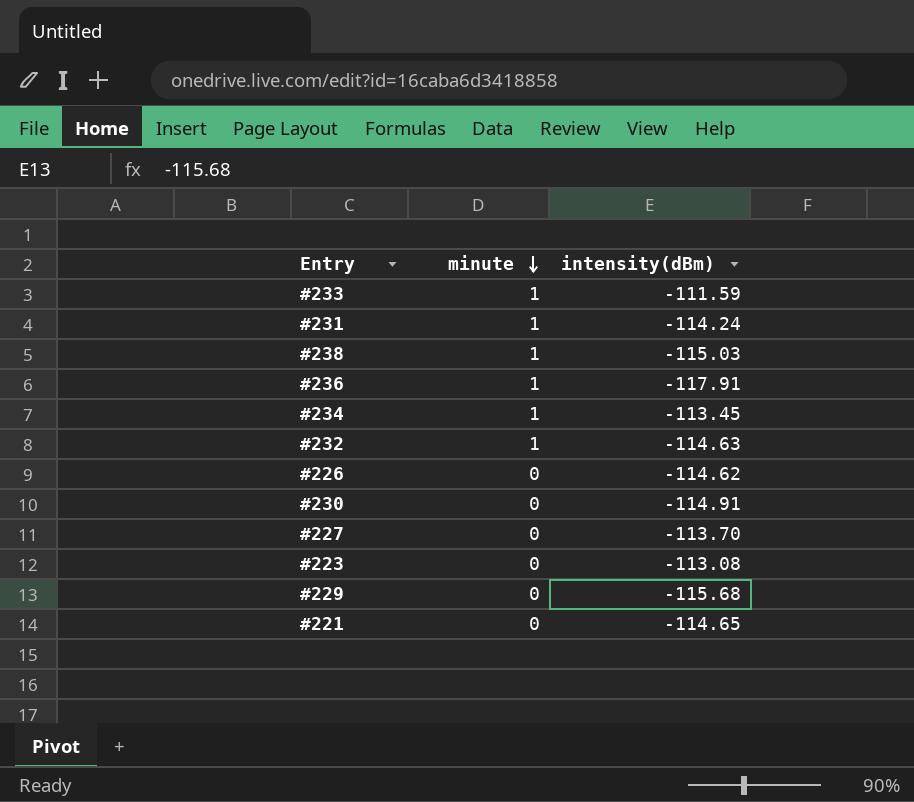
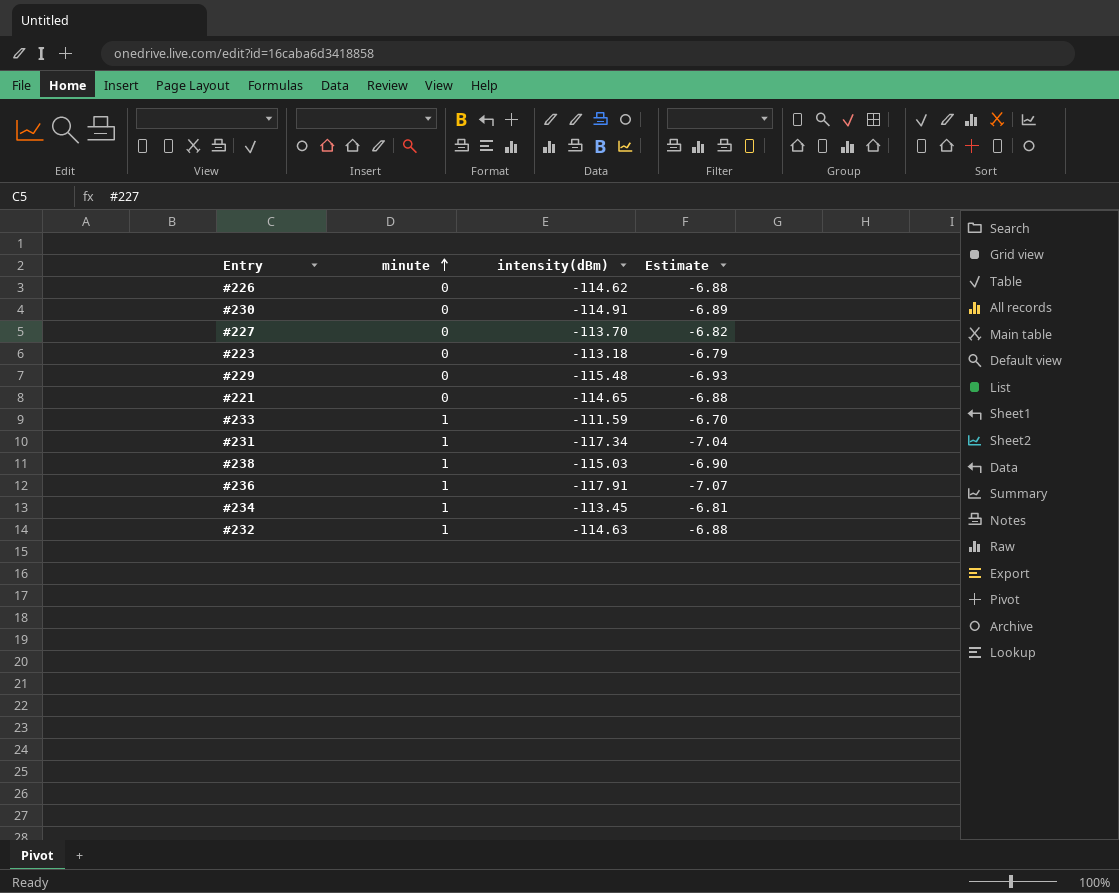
row order: minute descending -> minute ascending
column Estimate | formula: none -> [intensity(dBm)] * 0.06
#223 | intensity(dBm): -113.08 -> -113.18
#229 | intensity(dBm): -115.68 -> -115.48
#231 | intensity(dBm): -114.24 -> -117.34

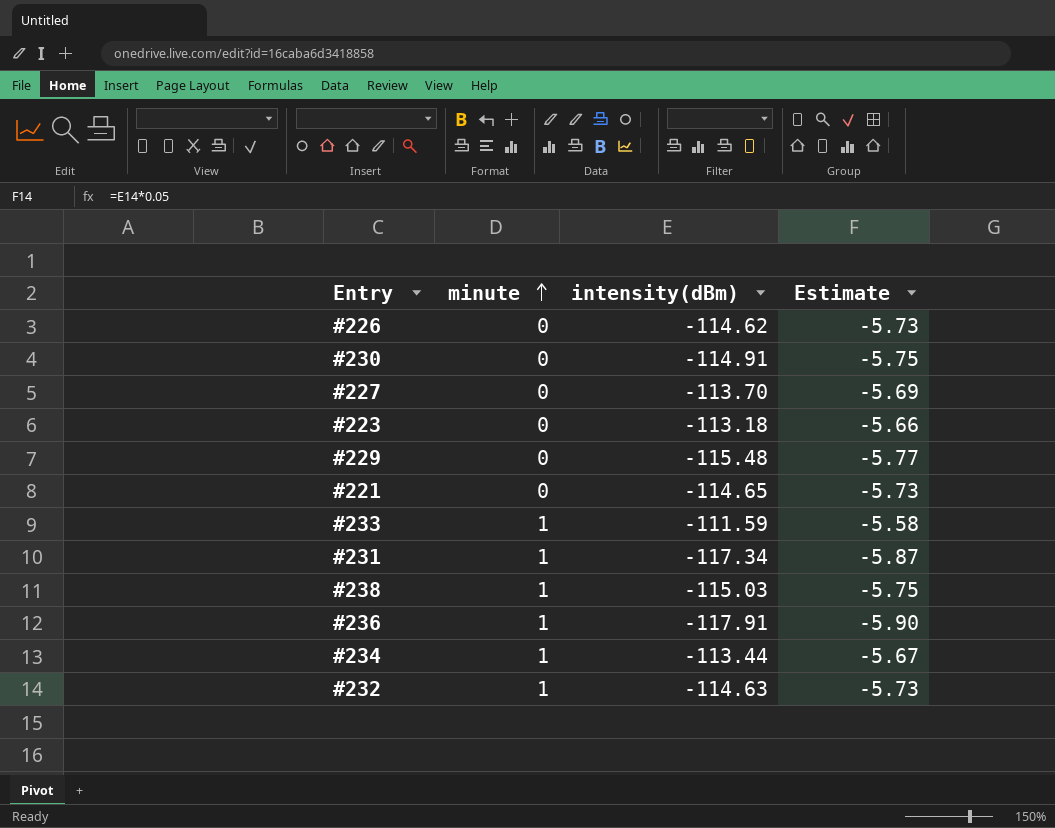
column Estimate | formula: [intensity(dBm)] * 0.06 -> [intensity(dBm)] * 0.05
#234 | intensity(dBm): -113.45 -> -113.44

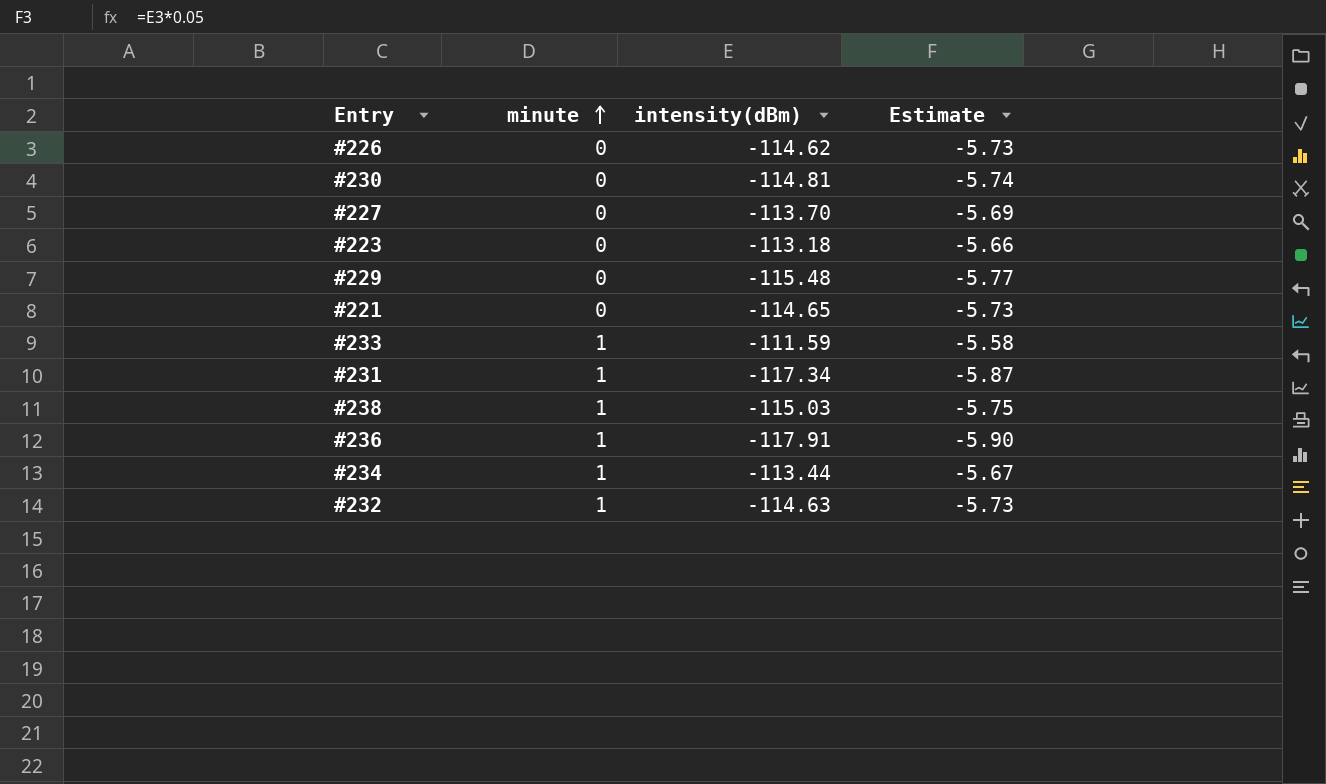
#230 | intensity(dBm): -114.91 -> -114.81
#230 | Estimate: -5.75 -> -5.74

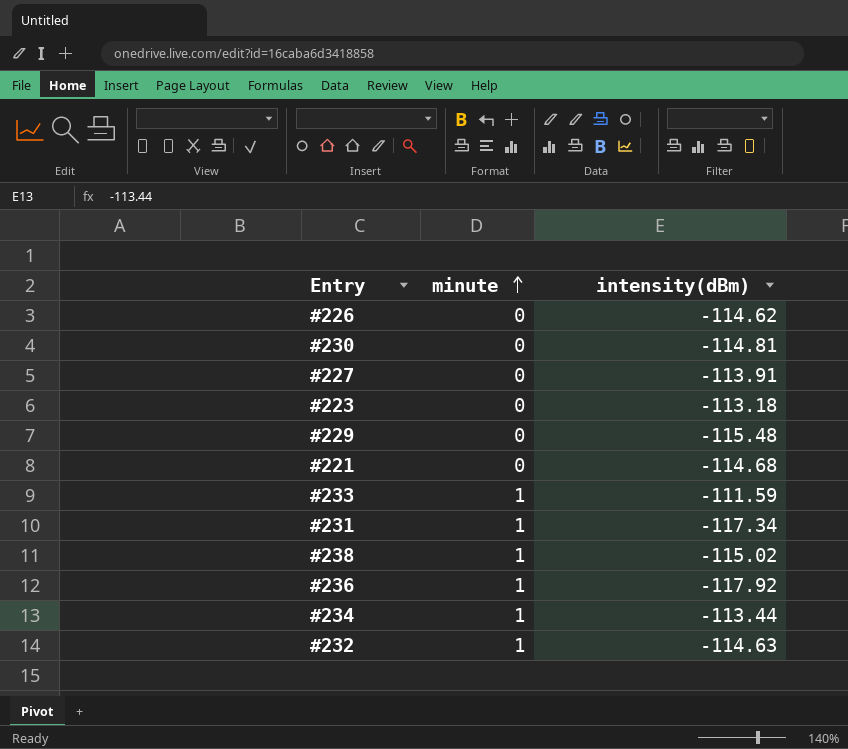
column Estimate | formula: [intensity(dBm)] * 0.05 -> none
#227 | intensity(dBm): -113.70 -> -113.91
#221 | intensity(dBm): -114.65 -> -114.68
#238 | intensity(dBm): -115.03 -> -115.02
#236 | intensity(dBm): -117.91 -> -117.92

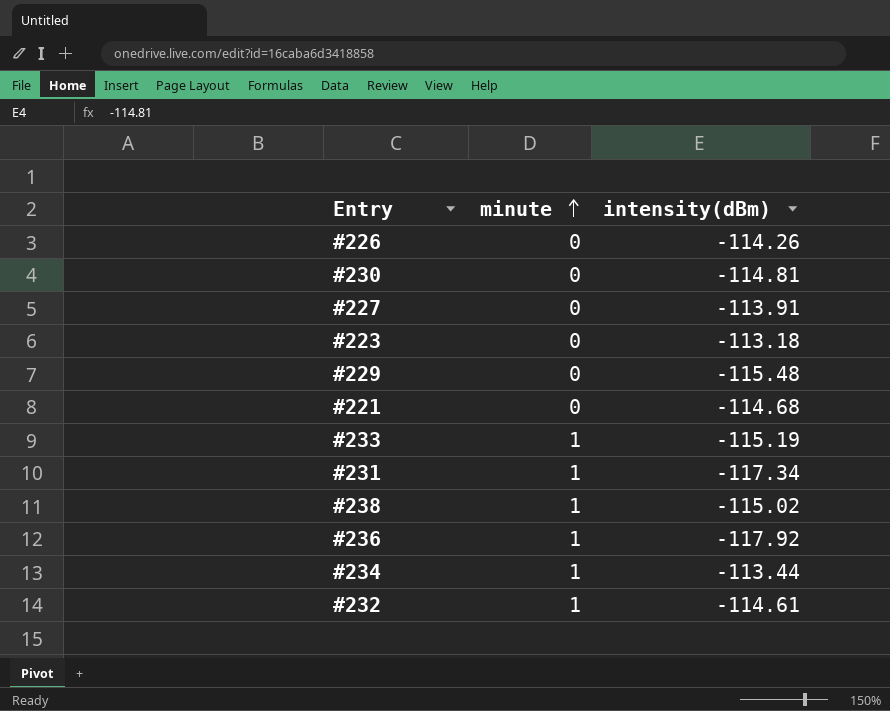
#226 | intensity(dBm): -114.62 -> -114.26
#233 | intensity(dBm): -111.59 -> -115.19
#232 | intensity(dBm): -114.63 -> -114.61

